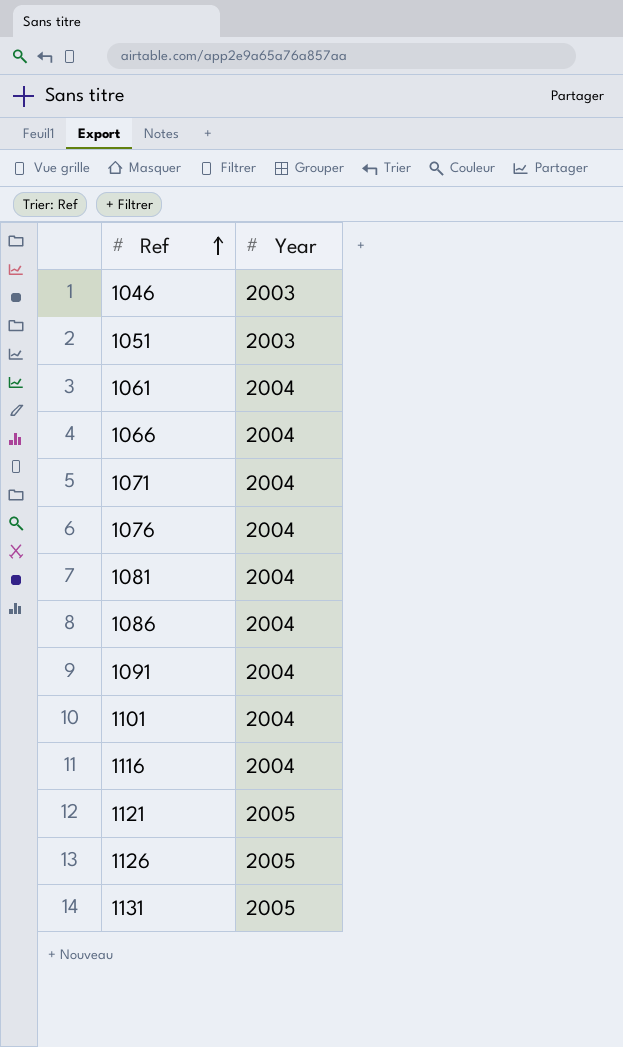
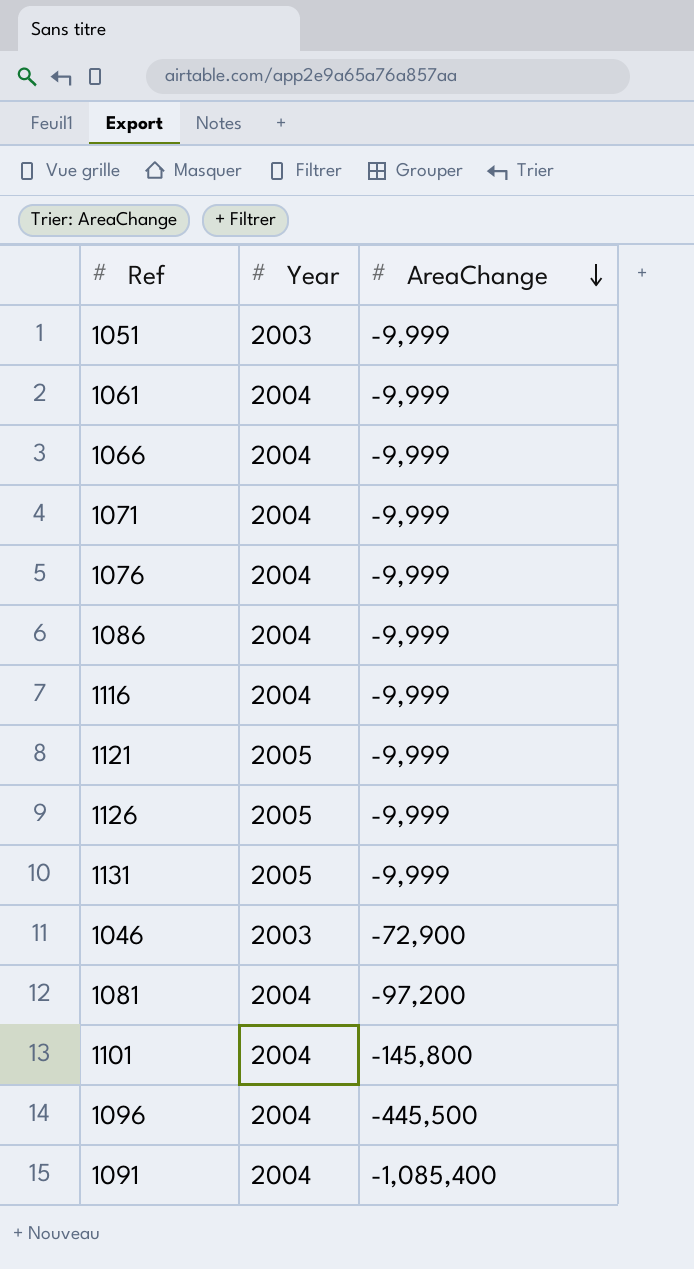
row order: Ref ascending -> AreaChange descending
column AreaChange | position: none -> 3
row 1096: none -> 2004 | -445,500

